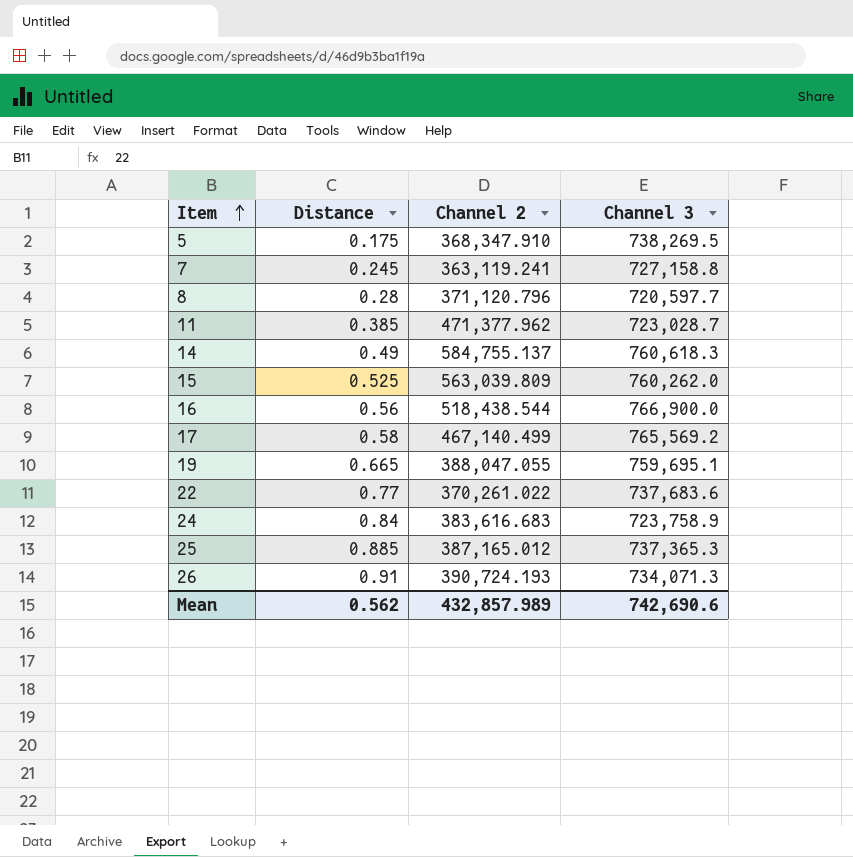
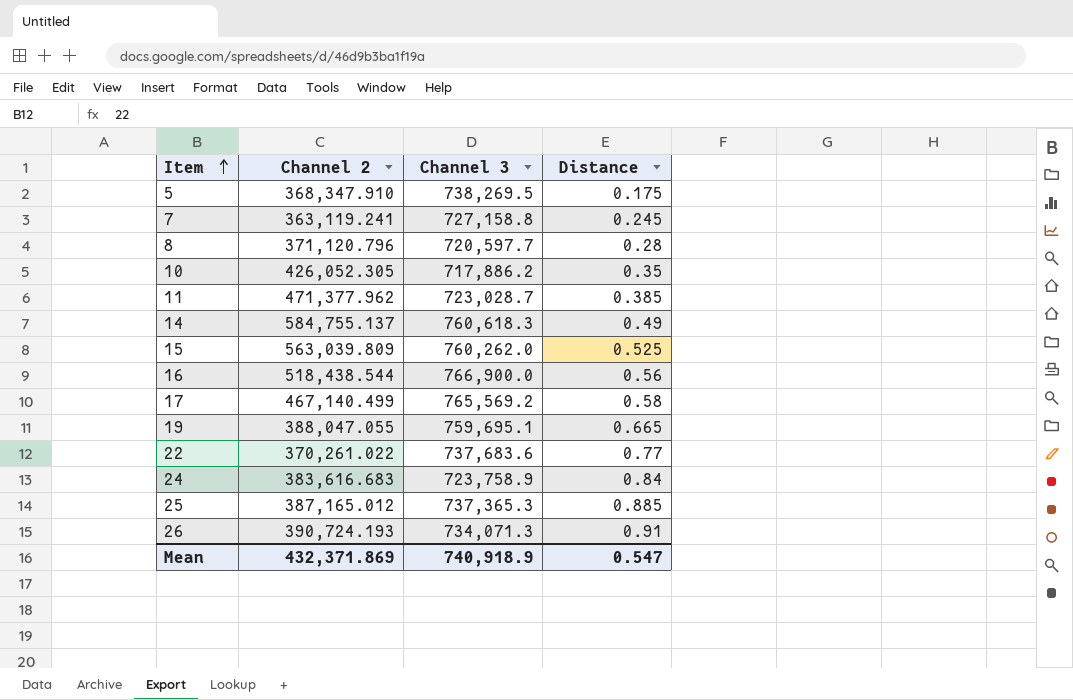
column Distance | position: 2 -> 4
row 10: none -> 426,052.305 | 717,886.2 | 0.35
Mean | Channel 2: 432,857.989 -> 432,371.869
Mean | Channel 3: 742,690.6 -> 740,918.9
Mean | Distance: 0.562 -> 0.547

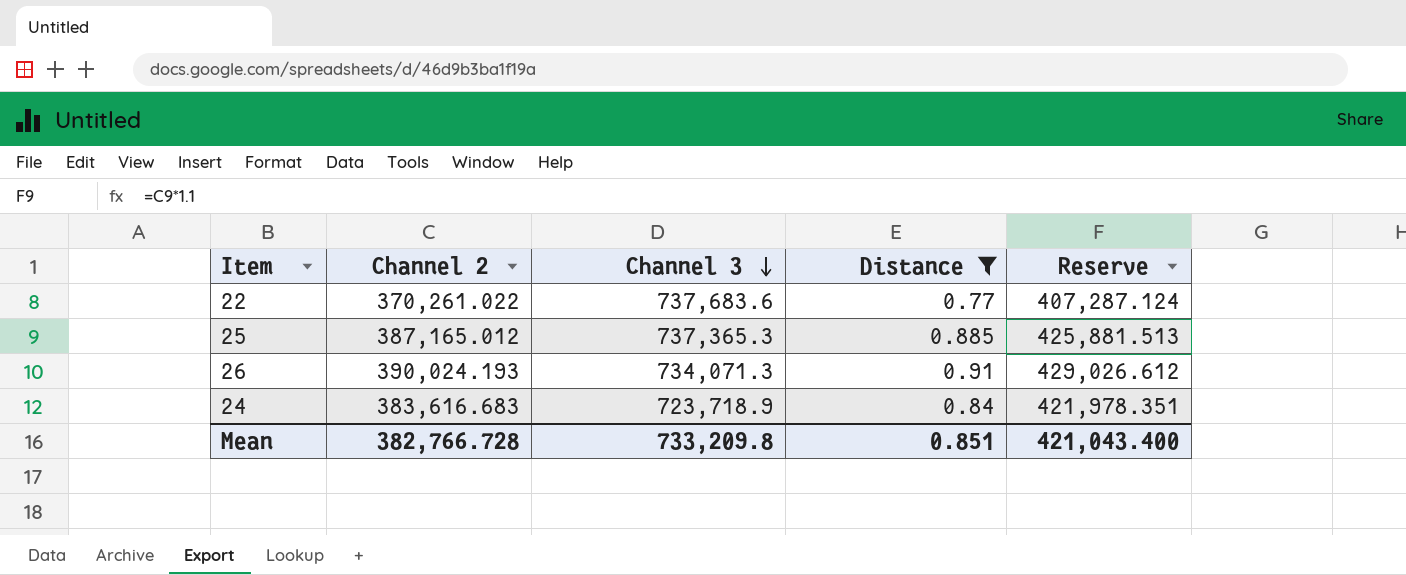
filter: none -> Distance >= 0.77
row order: Item ascending -> Channel 3 descending
column Reserve | formula: none -> [Channel 2] * 1.1
26 | Channel 2: 390,724.193 -> 390,024.193
24 | Channel 3: 723,758.9 -> 723,718.9
Mean | Channel 2: 432,371.869 -> 382,766.728
Mean | Channel 3: 740,918.9 -> 733,209.8
Mean | Distance: 0.547 -> 0.851

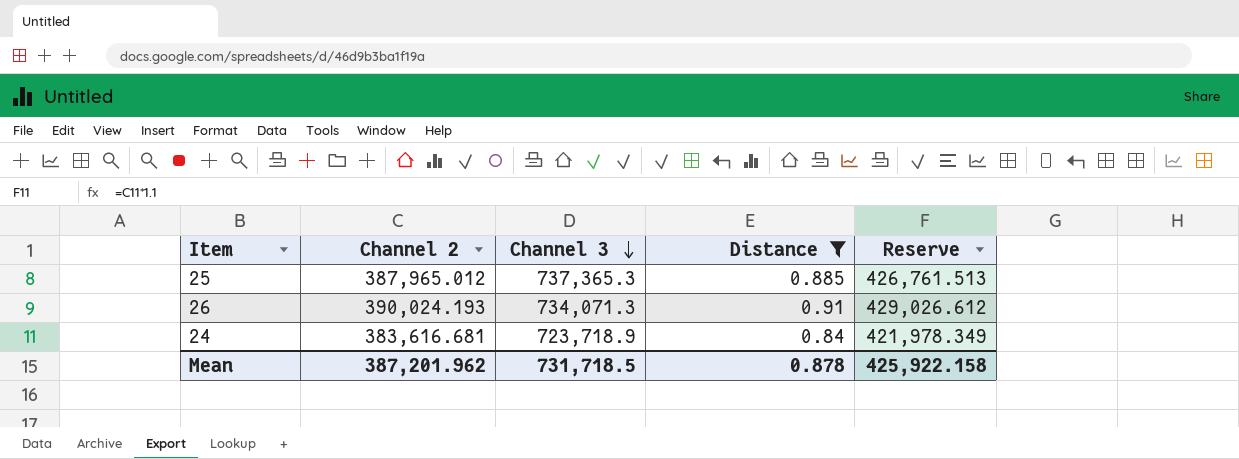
row 22: 370,261.022 | 737,683.6 | 0.77 | 407,287.124 -> none
25 | Channel 2: 387,165.012 -> 387,965.012
25 | Reserve: 425,881.513 -> 426,761.513
24 | Channel 2: 383,616.683 -> 383,616.681
24 | Reserve: 421,978.351 -> 421,978.349
Mean | Channel 2: 382,766.728 -> 387,201.962
Mean | Channel 3: 733,209.8 -> 731,718.5
Mean | Distance: 0.851 -> 0.878
Mean | Reserve: 421,043.400 -> 425,922.158

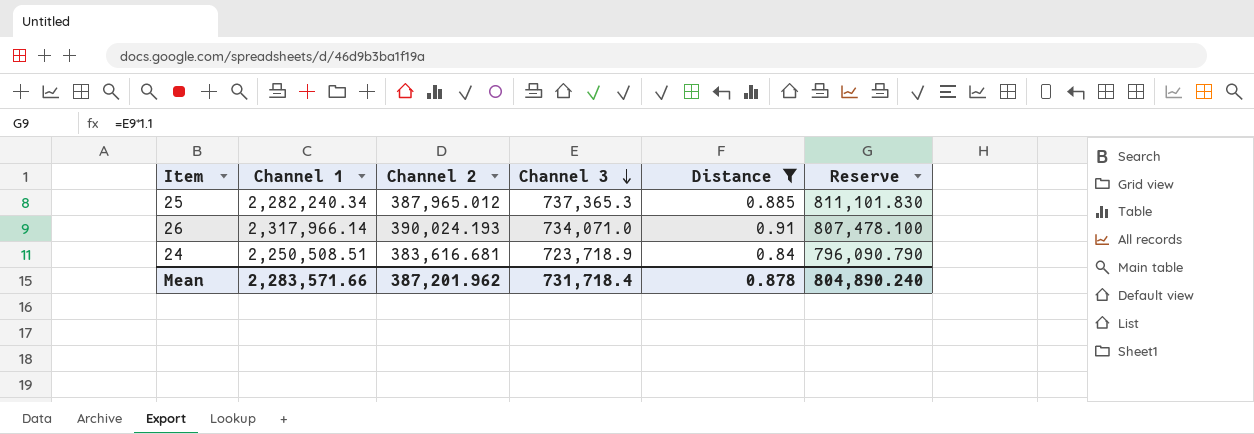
column Channel 1 | position: none -> 2
column Reserve | formula: [Channel 2] * 1.1 -> [Channel 3] * 1.1
26 | Channel 3: 734,071.3 -> 734,071.0
Mean | Channel 3: 731,718.5 -> 731,718.4
Mean | Reserve: 425,922.158 -> 804,890.240

